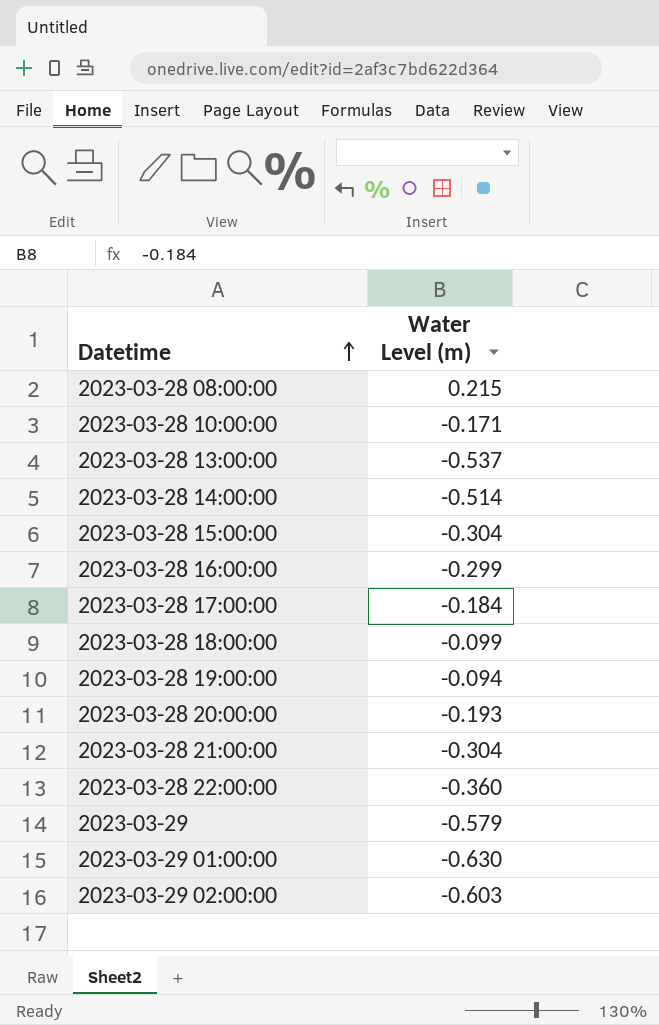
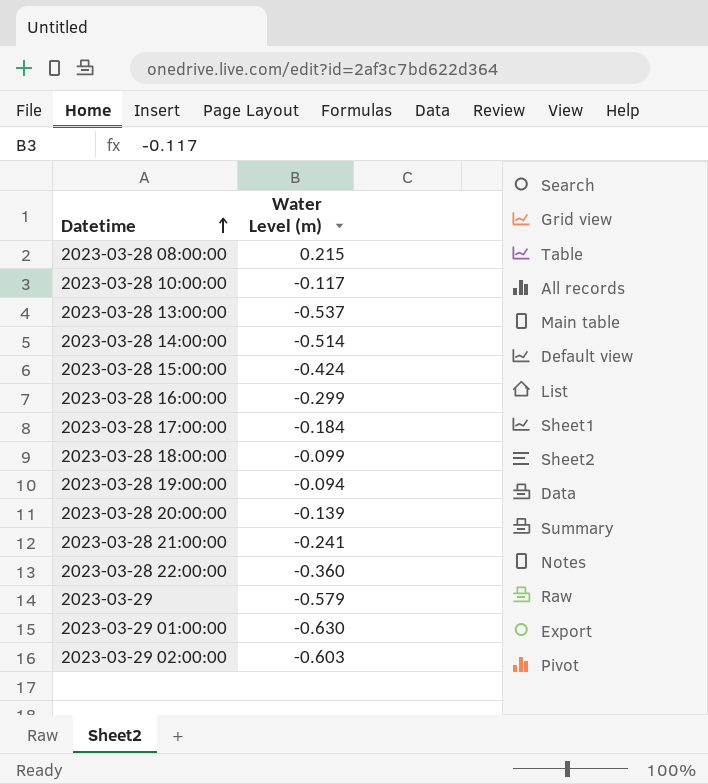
2023-03-28 10:00:00 | Water Level (m): -0.171 -> -0.117
2023-03-28 15:00:00 | Water Level (m): -0.304 -> -0.424
2023-03-28 20:00:00 | Water Level (m): -0.193 -> -0.139
2023-03-28 21:00:00 | Water Level (m): -0.304 -> -0.241

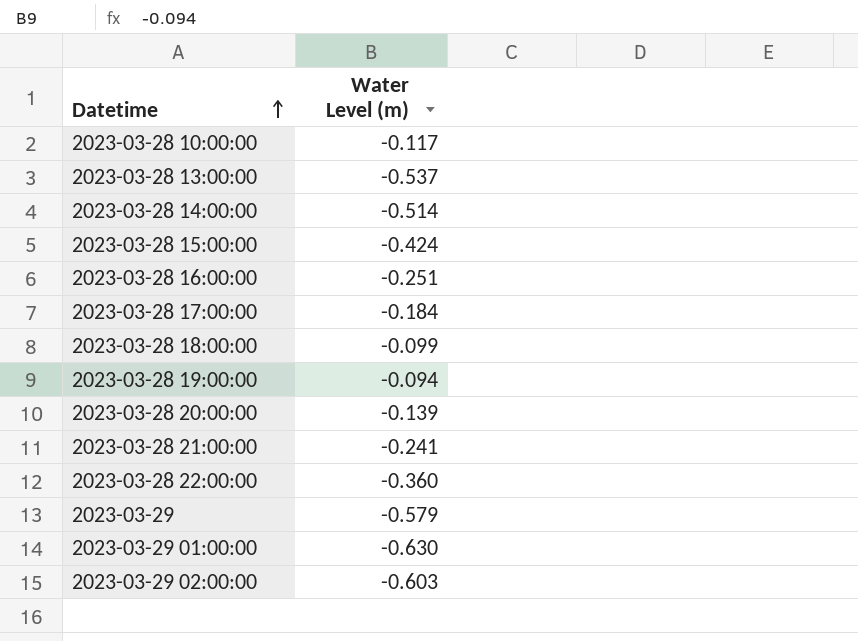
row 2023-03-28 08:00:00: 0.215 -> none
2023-03-28 16:00:00 | Water Level (m): -0.299 -> -0.251

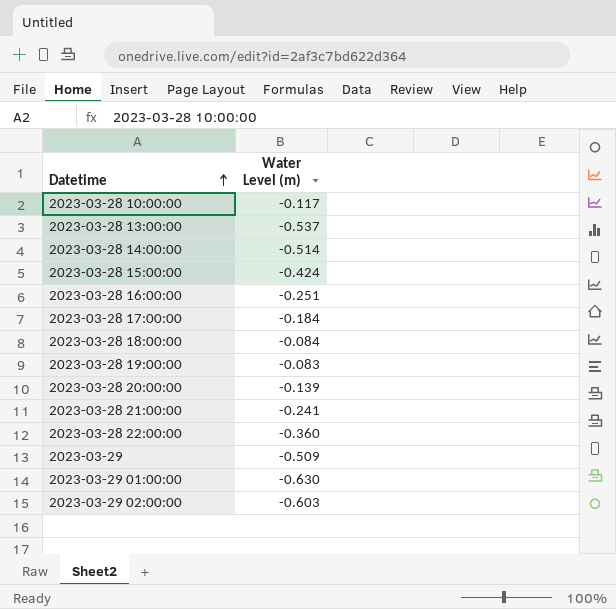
2023-03-28 18:00:00 | Water Level (m): -0.099 -> -0.084
2023-03-28 19:00:00 | Water Level (m): -0.094 -> -0.083
2023-03-29 | Water Level (m): -0.579 -> -0.509

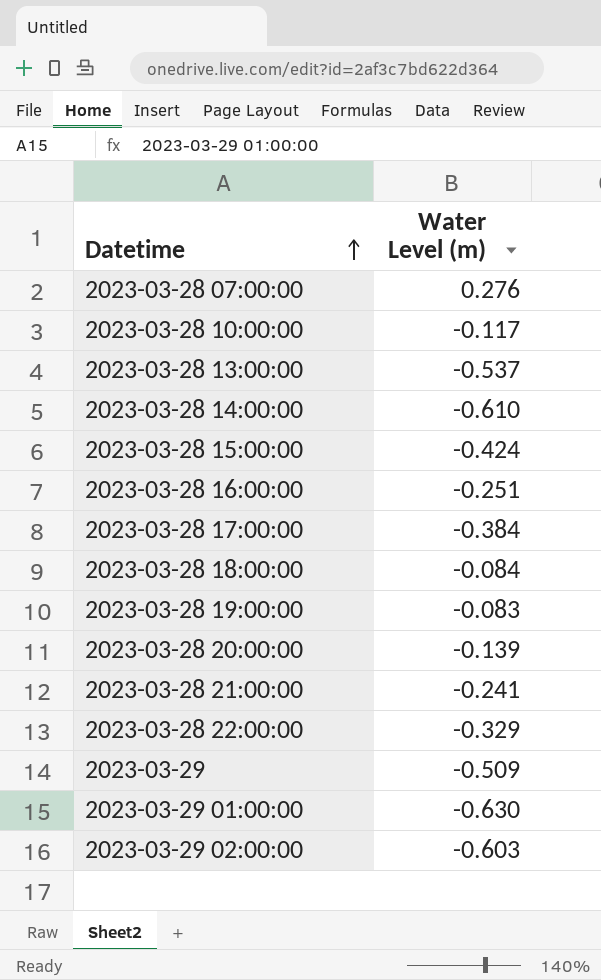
row 2023-03-28 07:00:00: none -> 0.276
2023-03-28 14:00:00 | Water Level (m): -0.514 -> -0.610
2023-03-28 17:00:00 | Water Level (m): -0.184 -> -0.384
2023-03-28 22:00:00 | Water Level (m): -0.360 -> -0.329

